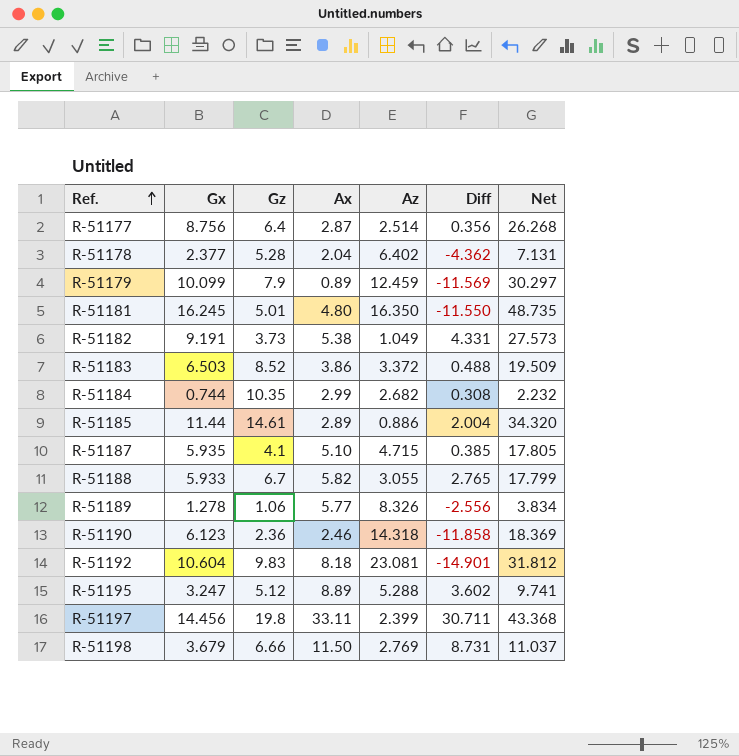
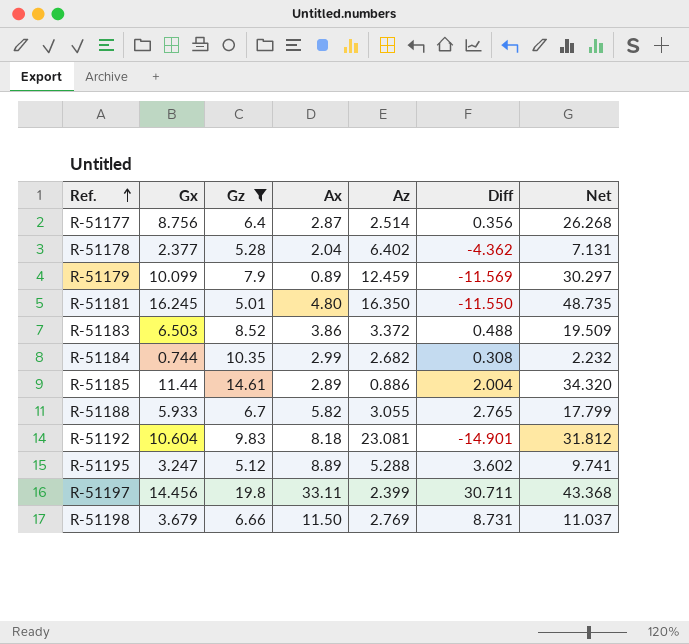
filter: none -> Gz >= 5.01

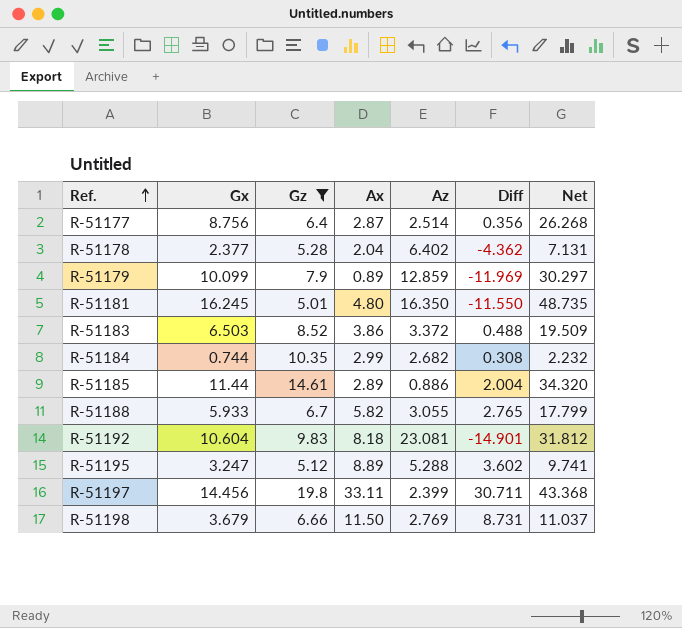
R-51179 | Az: 12.459 -> 12.859
R-51179 | Diff: -11.569 -> -11.969

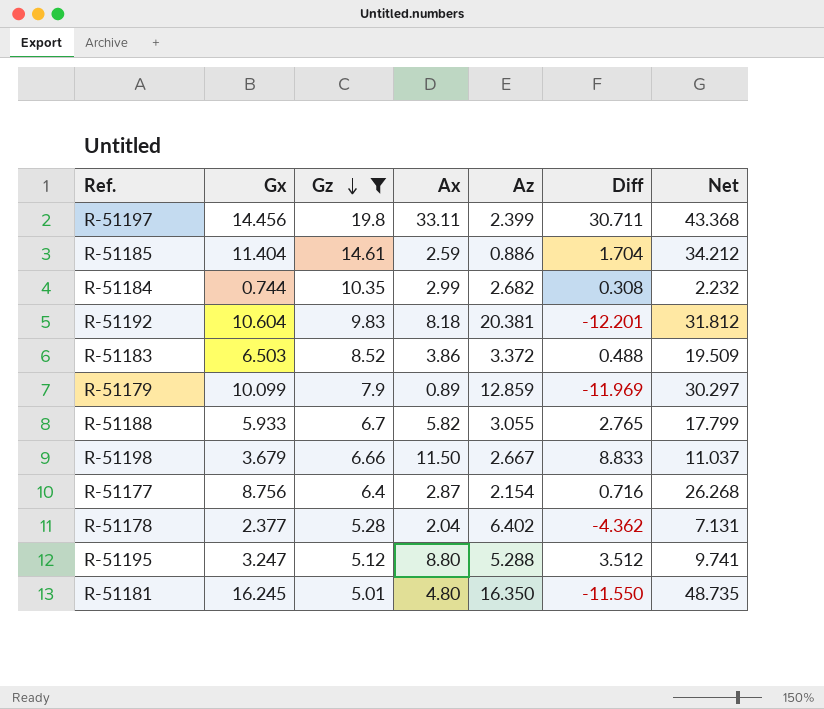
row order: Ref. ascending -> Gz descending
R-51185 | Gx: 11.44 -> 11.404
R-51185 | Ax: 2.89 -> 2.59
R-51185 | Diff: 2.004 -> 1.704
R-51185 | Net: 34.320 -> 34.212
R-51192 | Az: 23.081 -> 20.381
R-51192 | Diff: -14.901 -> -12.201
R-51198 | Az: 2.769 -> 2.667
R-51198 | Diff: 8.731 -> 8.833
R-51177 | Az: 2.514 -> 2.154
R-51177 | Diff: 0.356 -> 0.716
R-51195 | Ax: 8.89 -> 8.80
R-51195 | Diff: 3.602 -> 3.512

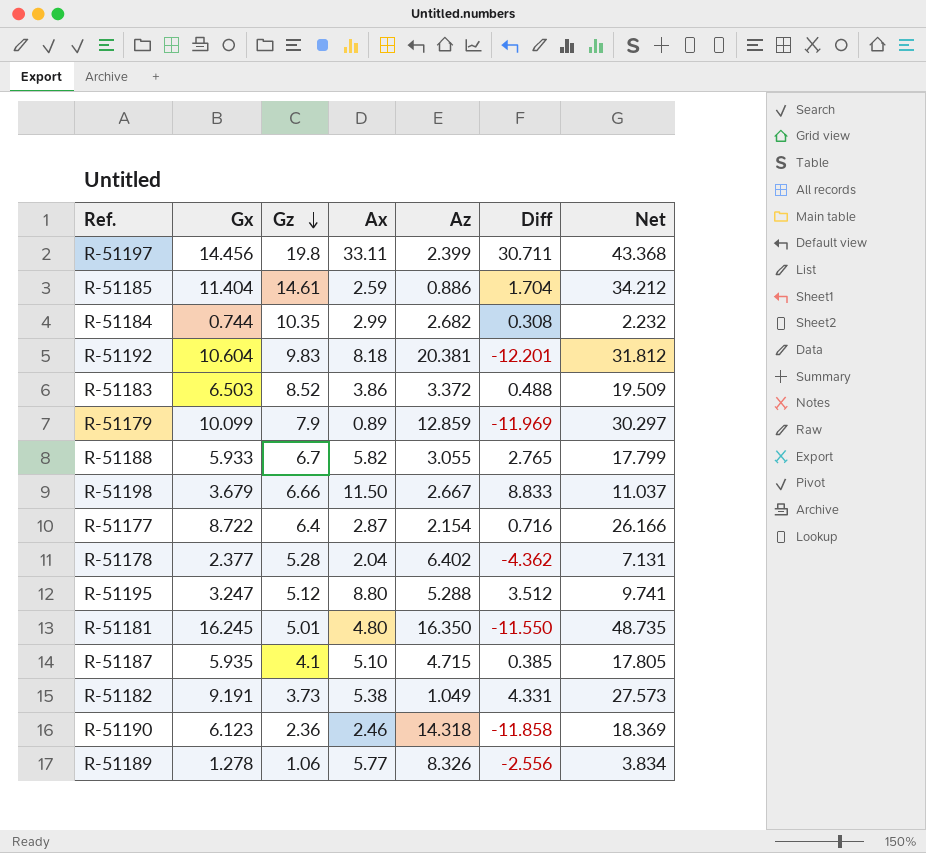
filter: Gz >= 5.01 -> none
R-51177 | Gx: 8.756 -> 8.722
R-51177 | Net: 26.268 -> 26.166

